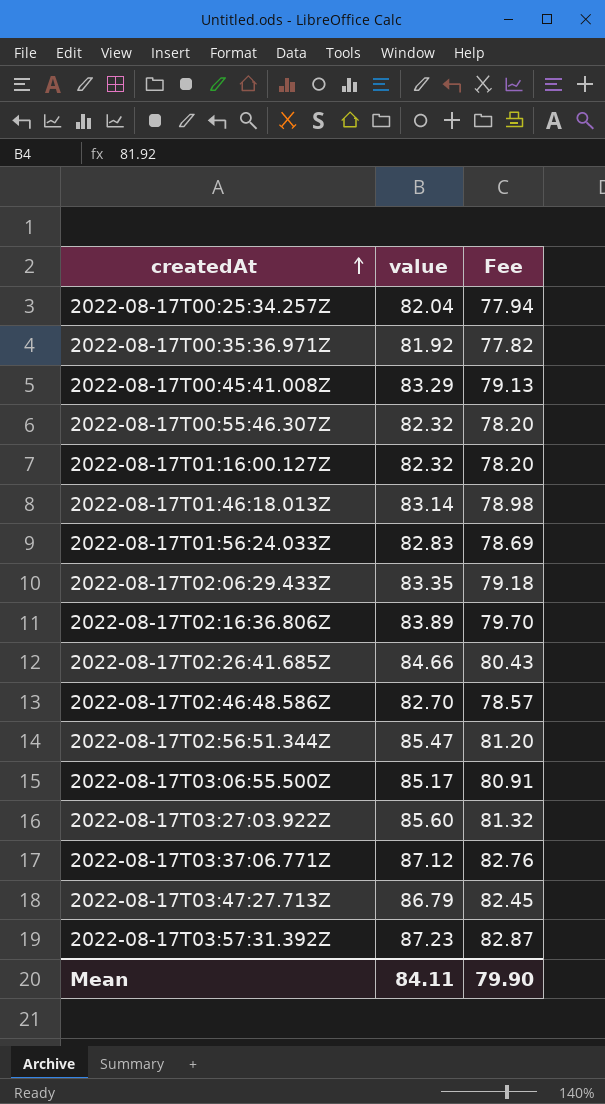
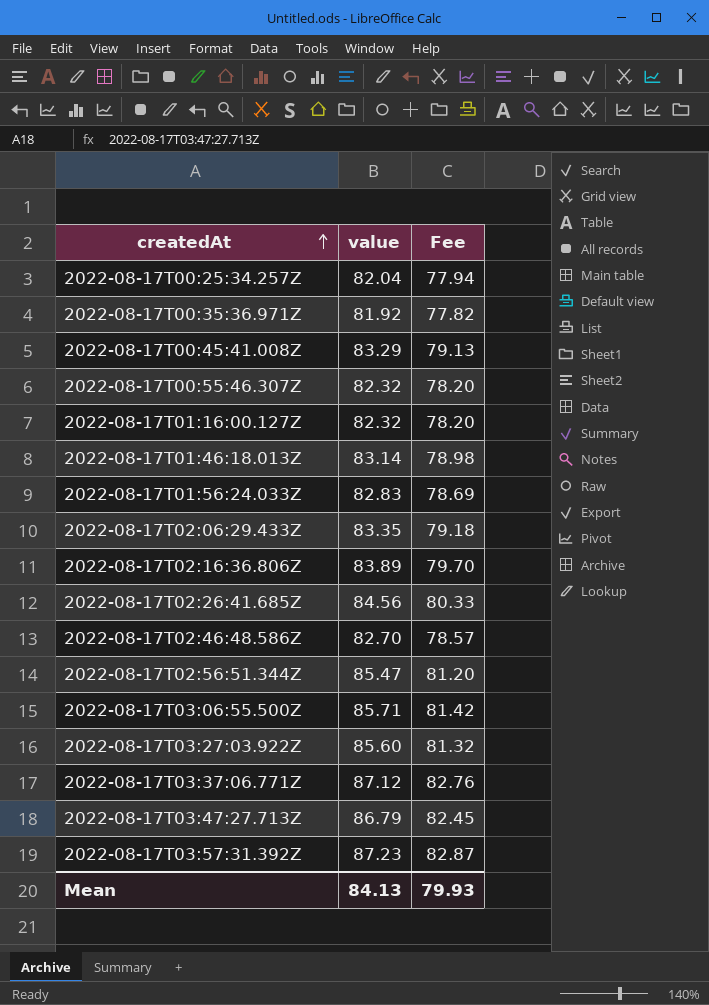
2022-08-17T02:26:41.685Z | value: 84.66 -> 84.56
2022-08-17T02:26:41.685Z | Fee: 80.43 -> 80.33
2022-08-17T03:06:55.500Z | value: 85.17 -> 85.71
2022-08-17T03:06:55.500Z | Fee: 80.91 -> 81.42
Mean | value: 84.11 -> 84.13
Mean | Fee: 79.90 -> 79.93

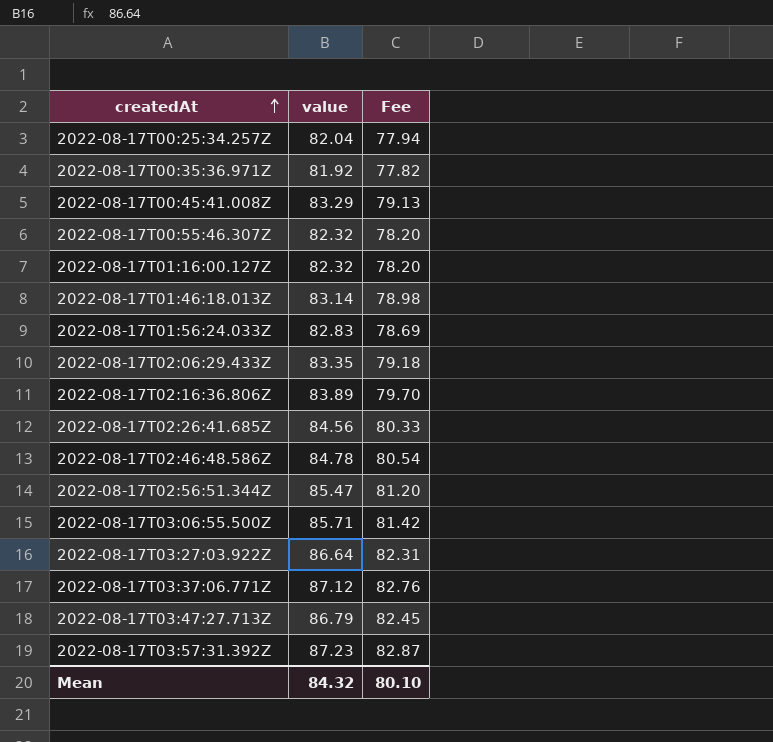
2022-08-17T02:46:48.586Z | value: 82.70 -> 84.78
2022-08-17T02:46:48.586Z | Fee: 78.57 -> 80.54
2022-08-17T03:27:03.922Z | value: 85.60 -> 86.64
2022-08-17T03:27:03.922Z | Fee: 81.32 -> 82.31
Mean | value: 84.13 -> 84.32
Mean | Fee: 79.93 -> 80.10

